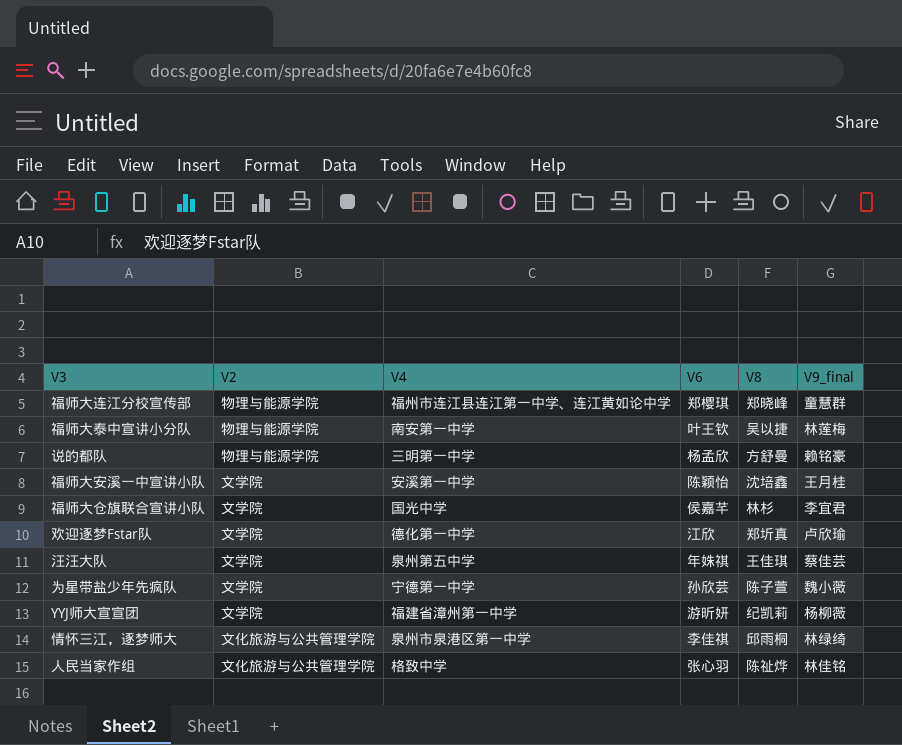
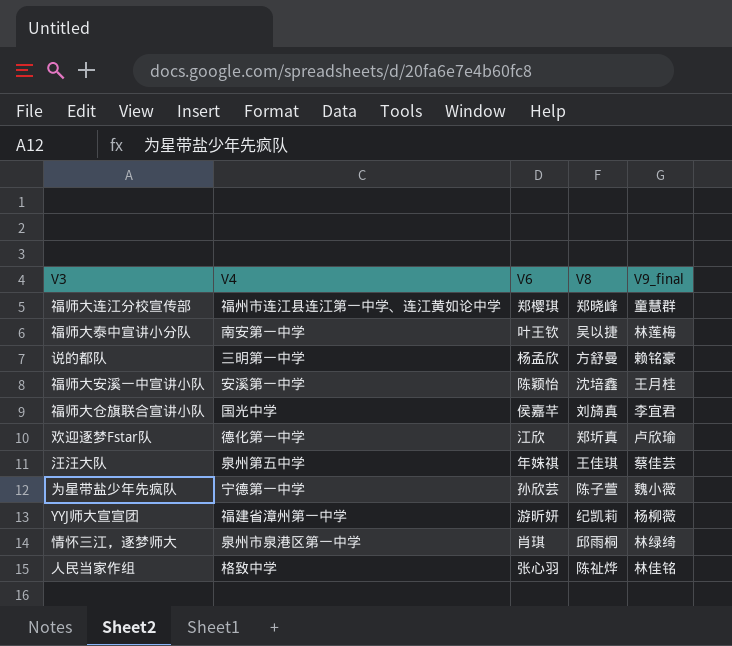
column V2 | position: 2 -> none
福师大仓旗联合宣讲小队 | V8: 林杉 -> 刘旖真
情怀三江，逐梦师大 | V6: 李佳祺 -> 肖琪

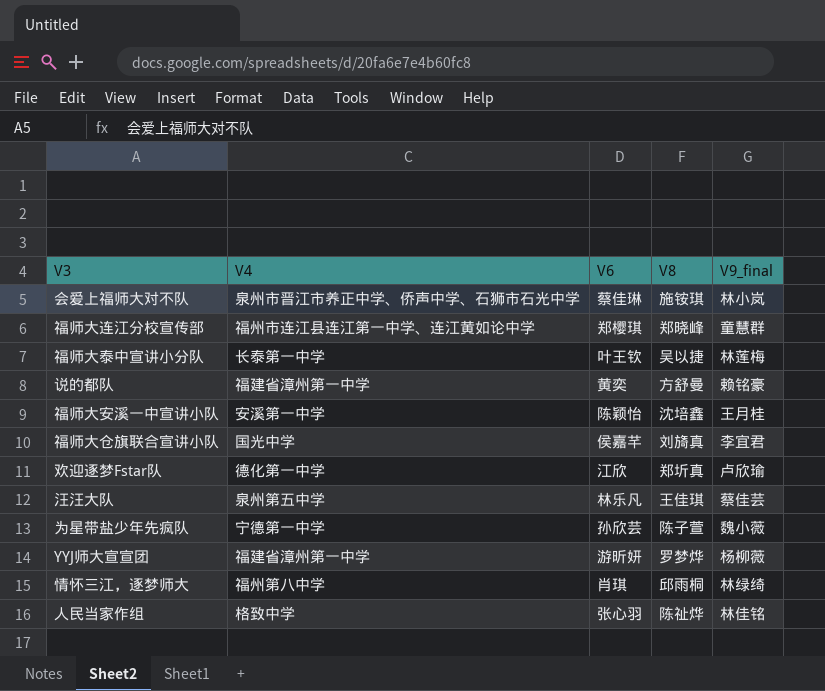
row 会爱上福师大对不队: none -> 泉州市晋江市养正中学、侨声中学、石狮市石光中学 | 蔡佳琳 | 施铵琪 | 林小岚
福师大泰中宣讲小分队 | V4: 南安第一中学 -> 长泰第一中学
说的都队 | V4: 三明第一中学 -> 福建省漳州第一中学
说的都队 | V6: 杨孟欣 -> 黄奕
汪汪大队 | V6: 年姝祺 -> 林乐凡
YYJ师大宣宣团 | V8: 纪凯莉 -> 罗梦烨
情怀三江，逐梦师大 | V4: 泉州市泉港区第一中学 -> 福州第八中学

